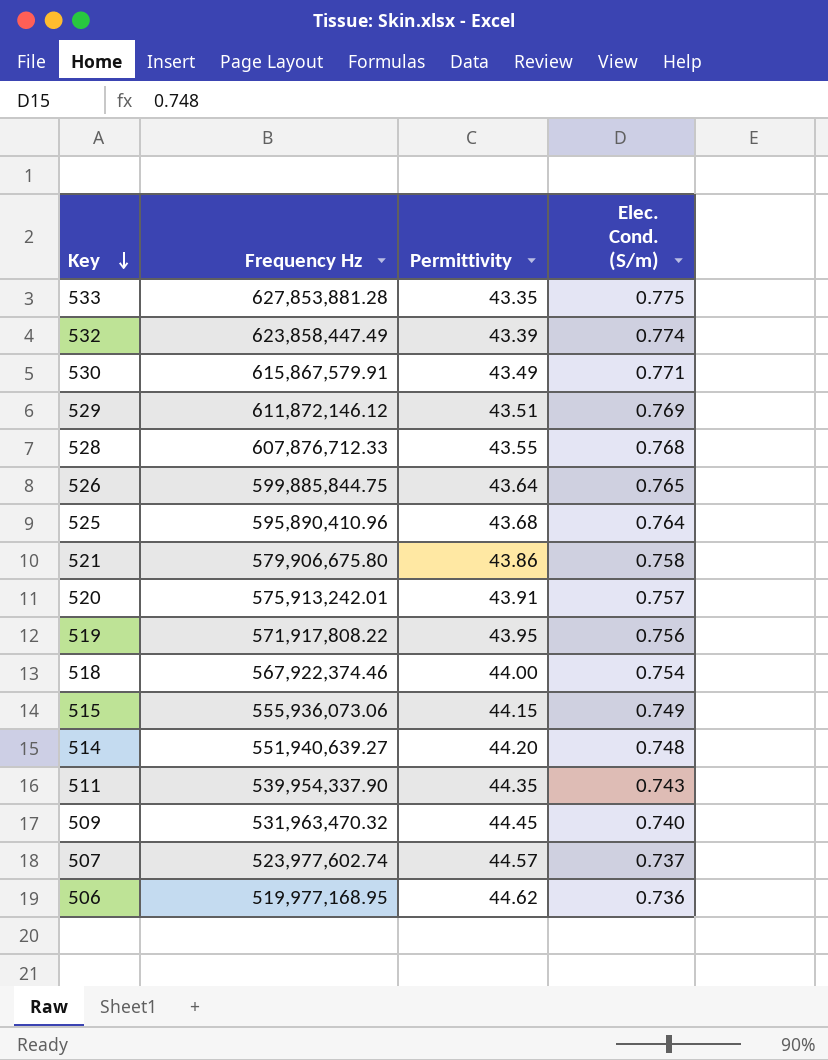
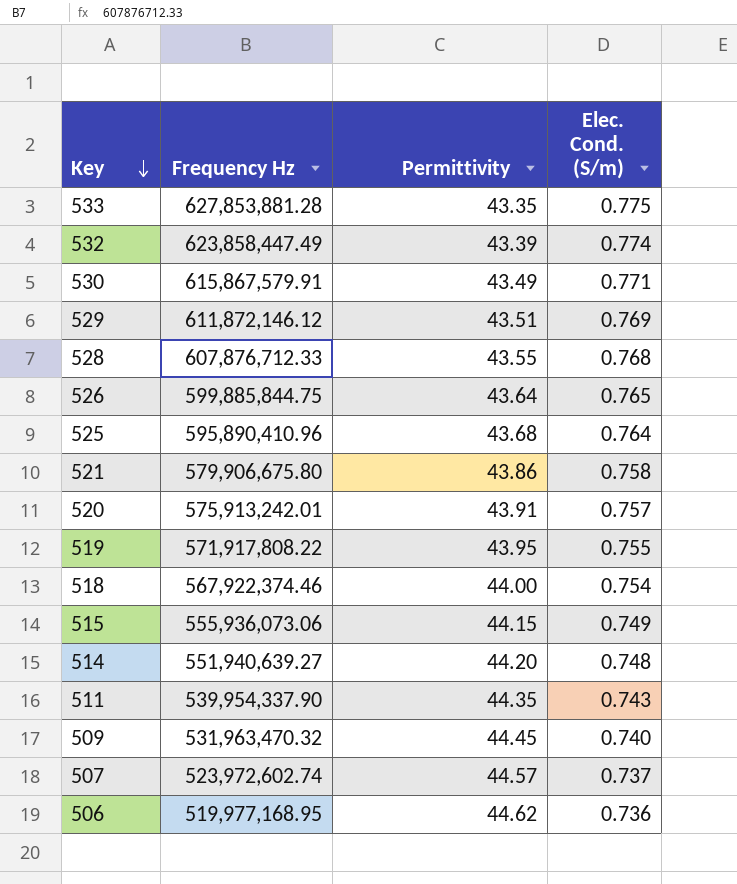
519 | Elec. Cond. (S/m): 0.756 -> 0.755
507 | Frequency Hz: 523,977,602.74 -> 523,972,602.74

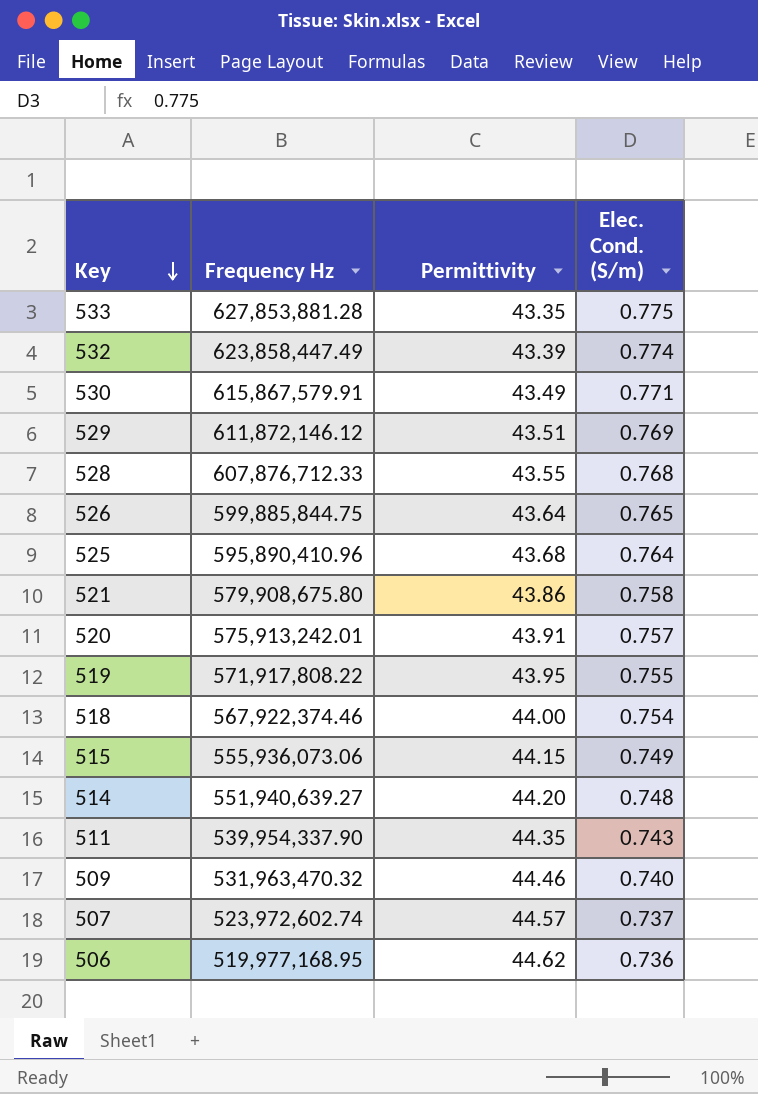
521 | Frequency Hz: 579,906,675.80 -> 579,908,675.80
509 | Permittivity: 44.45 -> 44.46

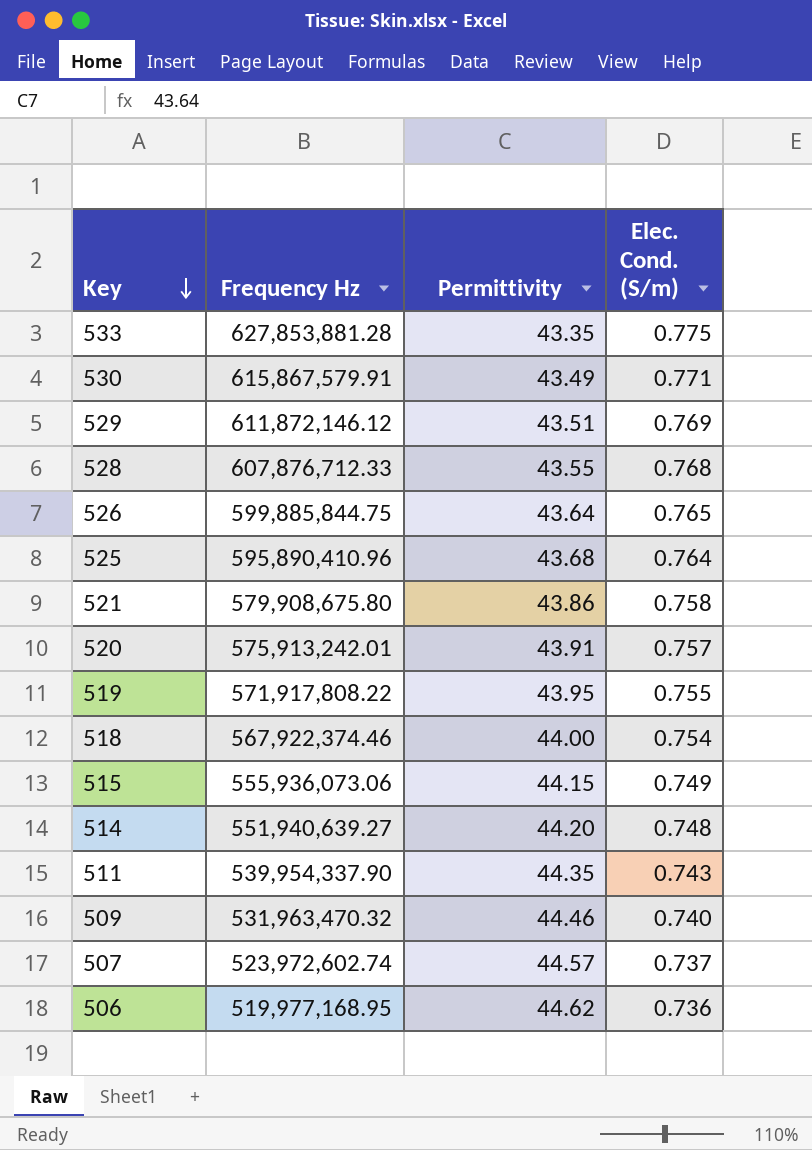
row 532: 623,858,447.49 | 43.39 | 0.774 -> none

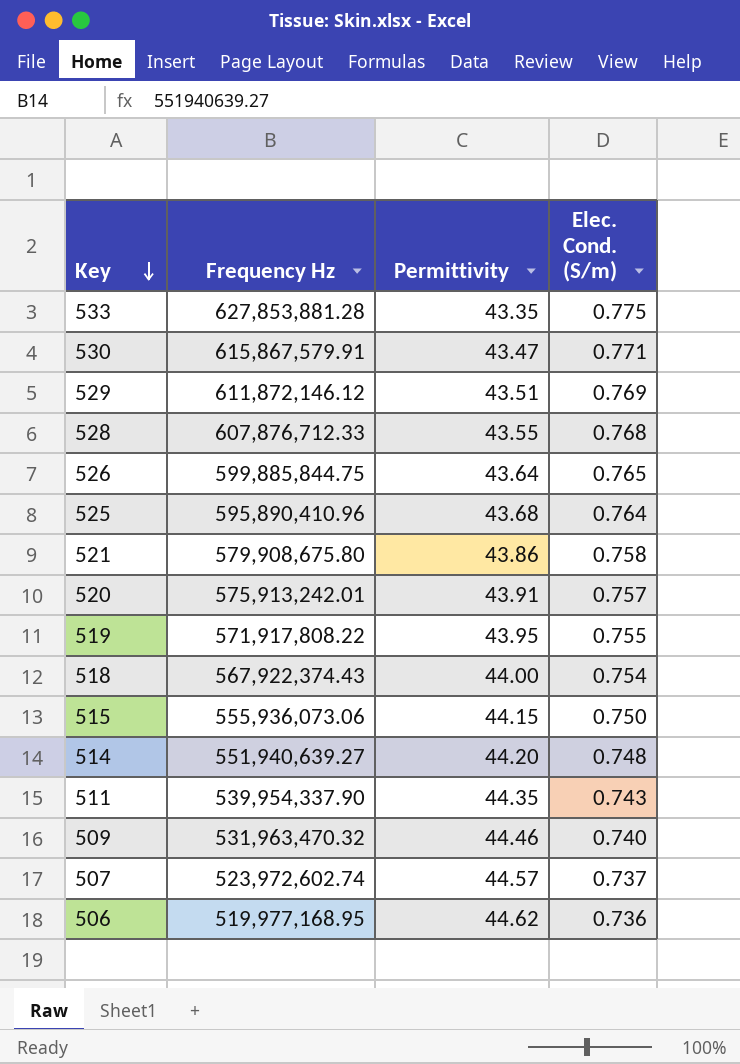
530 | Permittivity: 43.49 -> 43.47
518 | Frequency Hz: 567,922,374.46 -> 567,922,374.43
515 | Elec. Cond. (S/m): 0.749 -> 0.750

